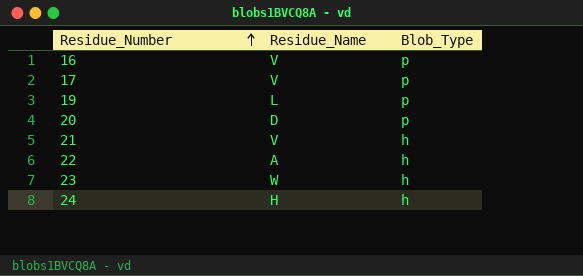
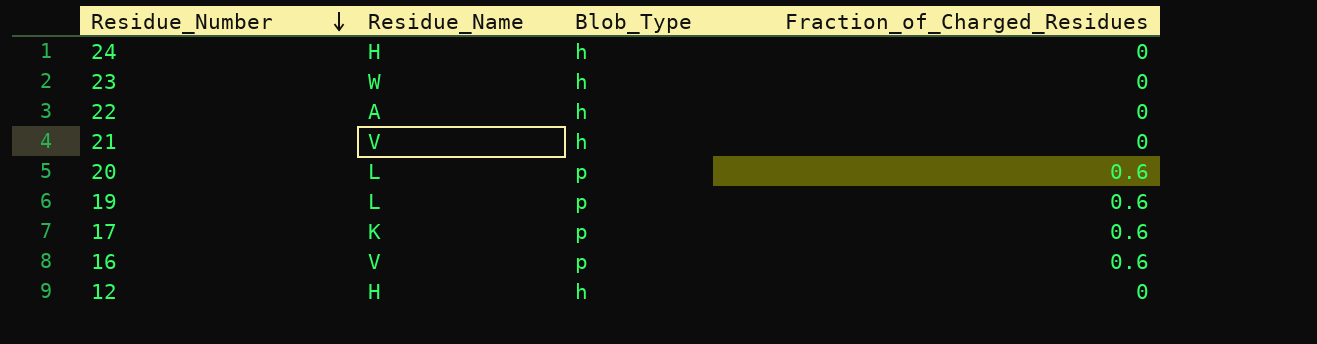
row order: Residue_Number ascending -> Residue_Number descending
column Fraction_of_Charged_Residues | position: none -> 4
20 | Residue_Name: D -> L
17 | Residue_Name: V -> K
row 12: none -> H | h | 0

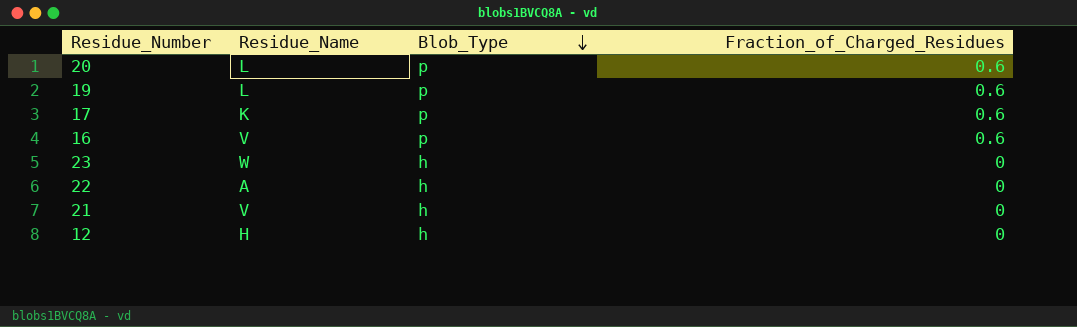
row order: Residue_Number descending -> Blob_Type descending
row 24: H | h | 0 -> none

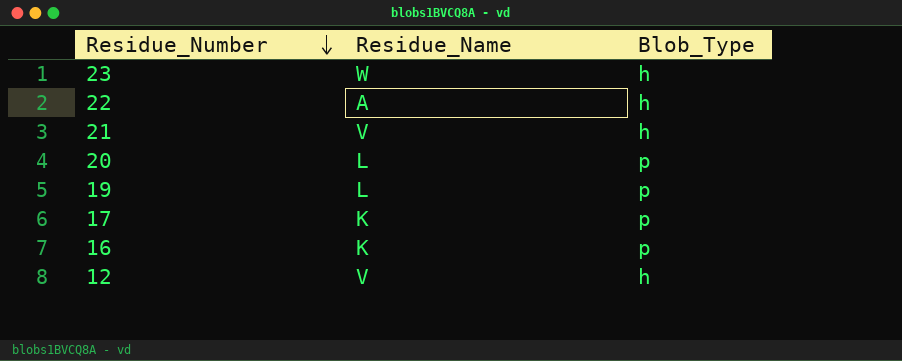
row order: Blob_Type descending -> Residue_Number descending
column Fraction_of_Charged_Residues | position: 4 -> none
16 | Residue_Name: V -> K
12 | Residue_Name: H -> V

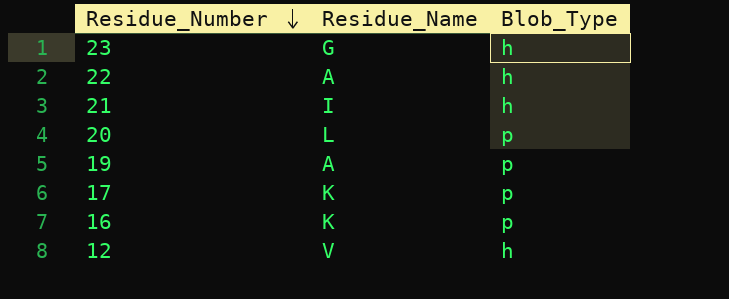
23 | Residue_Name: W -> G
21 | Residue_Name: V -> I
19 | Residue_Name: L -> A

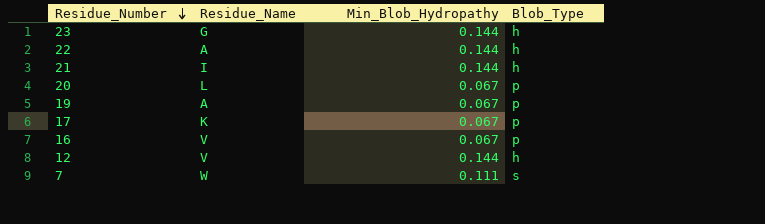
column Min_Blob_Hydropathy | position: none -> 3
16 | Residue_Name: K -> V
row 7: none -> W | 0.111 | s

